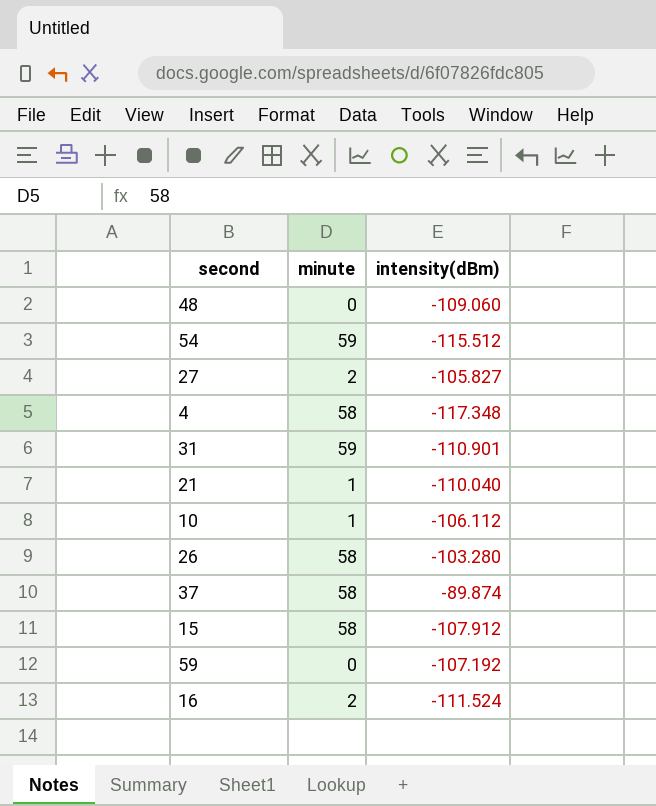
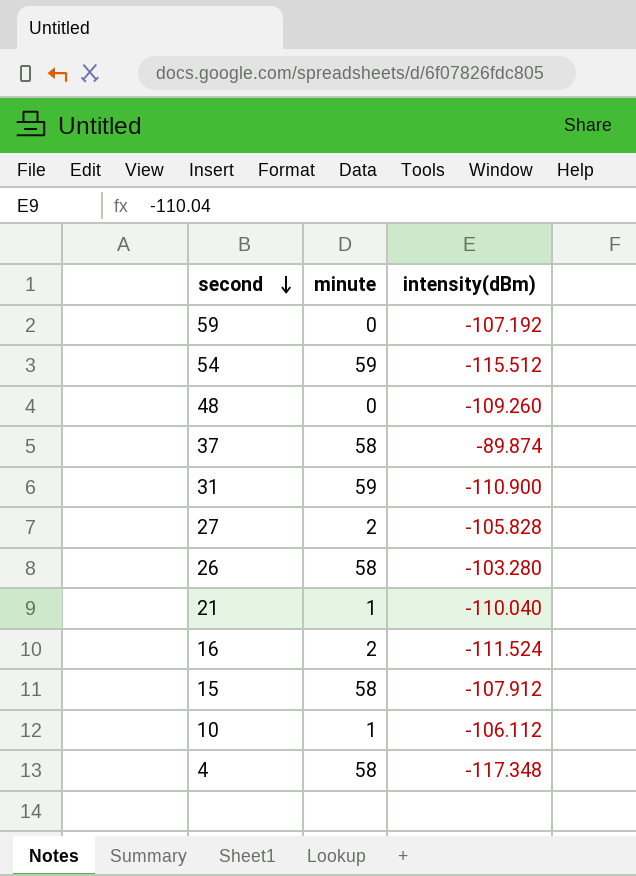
row order: none -> second descending
48 | intensity(dBm): -109.060 -> -109.260
31 | intensity(dBm): -110.901 -> -110.900
27 | intensity(dBm): -105.827 -> -105.828

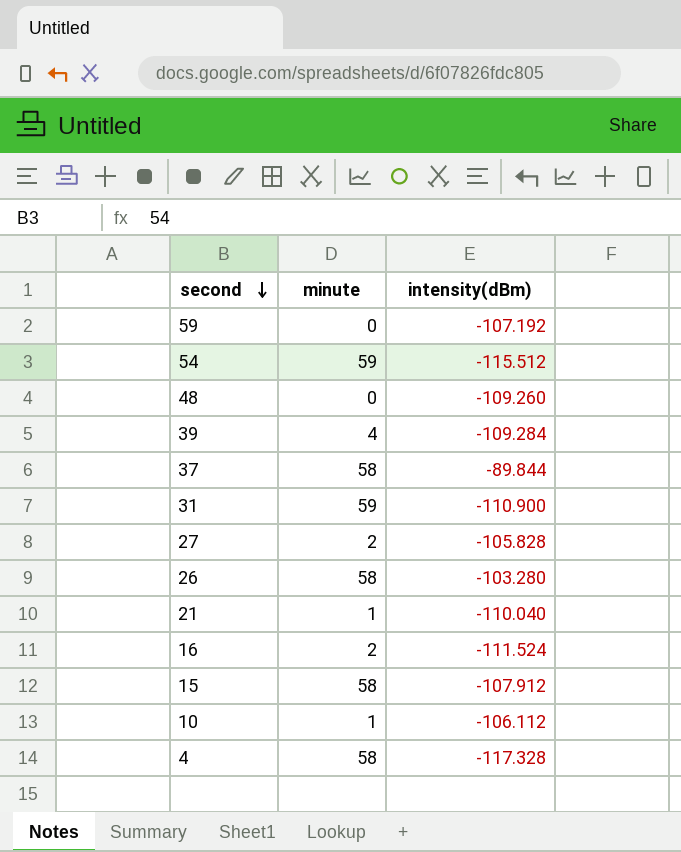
row 39: none -> 4 | -109.284
37 | intensity(dBm): -89.874 -> -89.844
4 | intensity(dBm): -117.348 -> -117.328

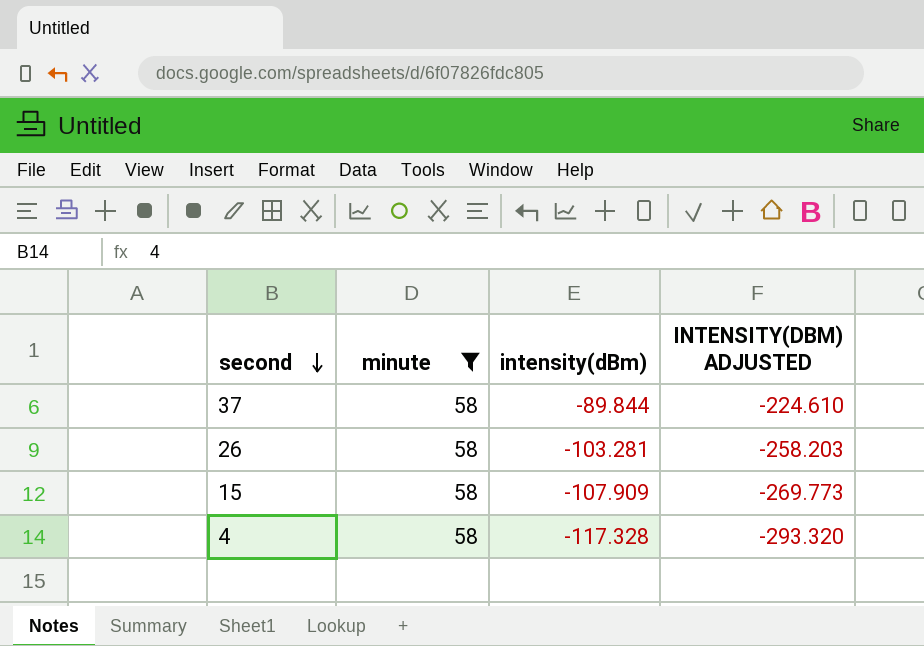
filter: none -> minute = 58
column INTENSITY(DBM) ADJUSTED | formula: none -> [intensity(dBm)] * 2.5
26 | intensity(dBm): -103.280 -> -103.281
15 | intensity(dBm): -107.912 -> -107.909

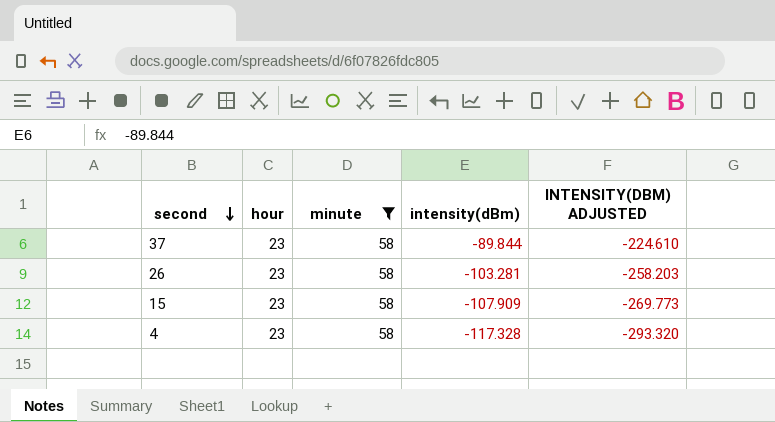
column hour | position: none -> 2

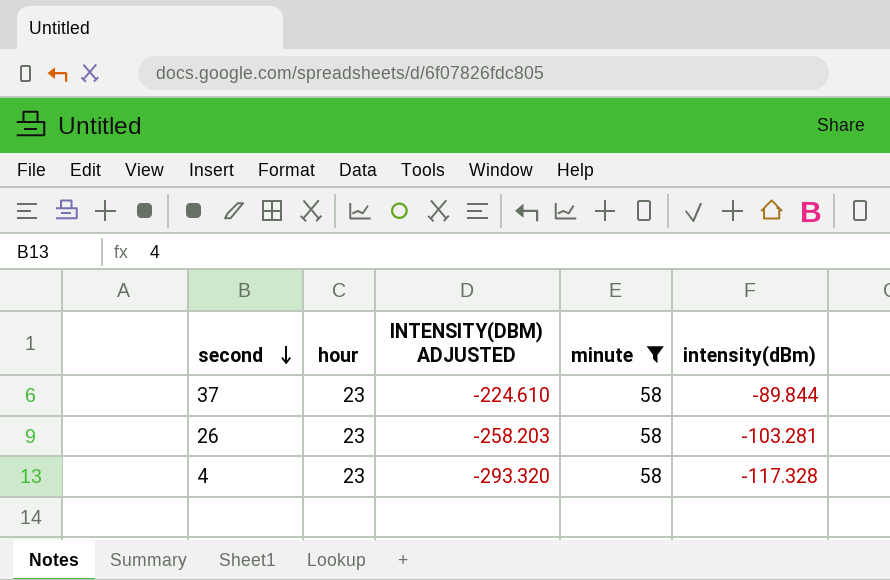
column INTENSITY(DBM) ADJUSTED | position: 5 -> 3
row 15: 23 | 58 | -107.909 | -269.773 -> none

